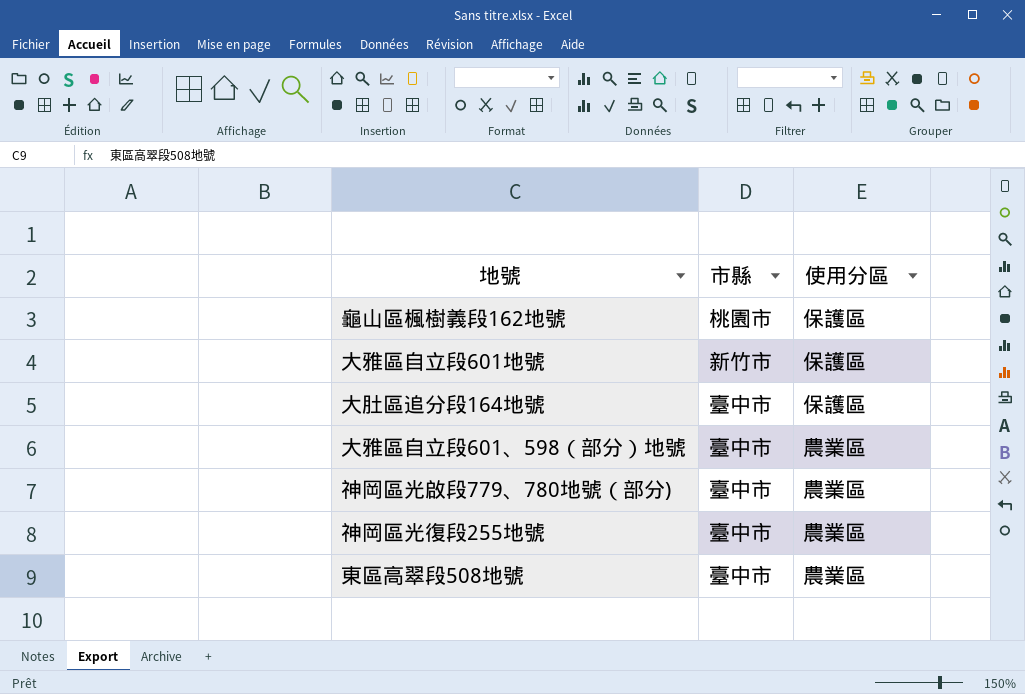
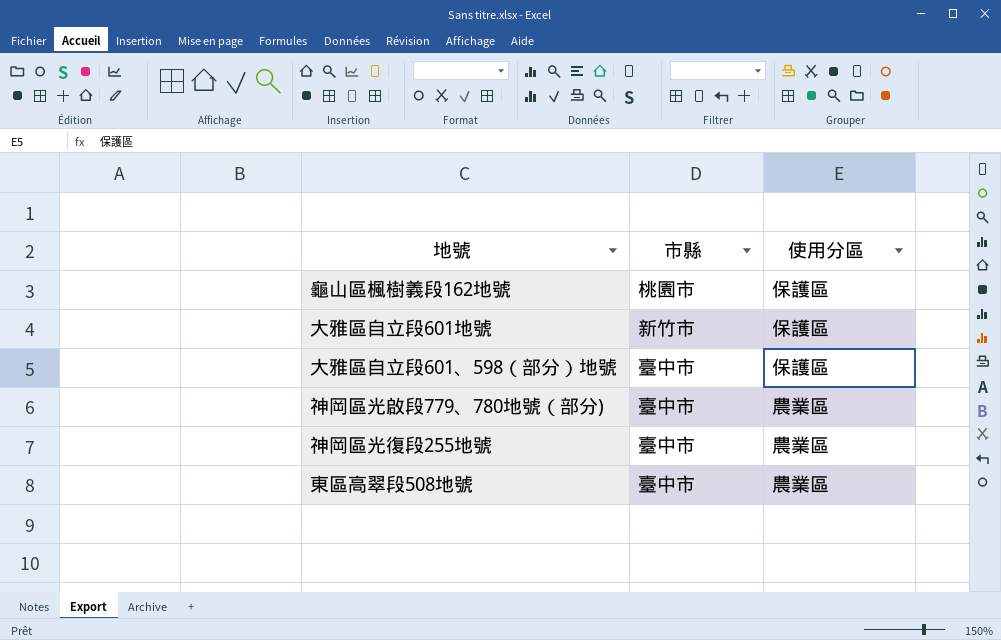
row 大肚區追分段164地號: 臺中市 | 保護區 -> none
大雅區自立段601、598（部分）地號 | 使用分區: 農業區 -> 保護區

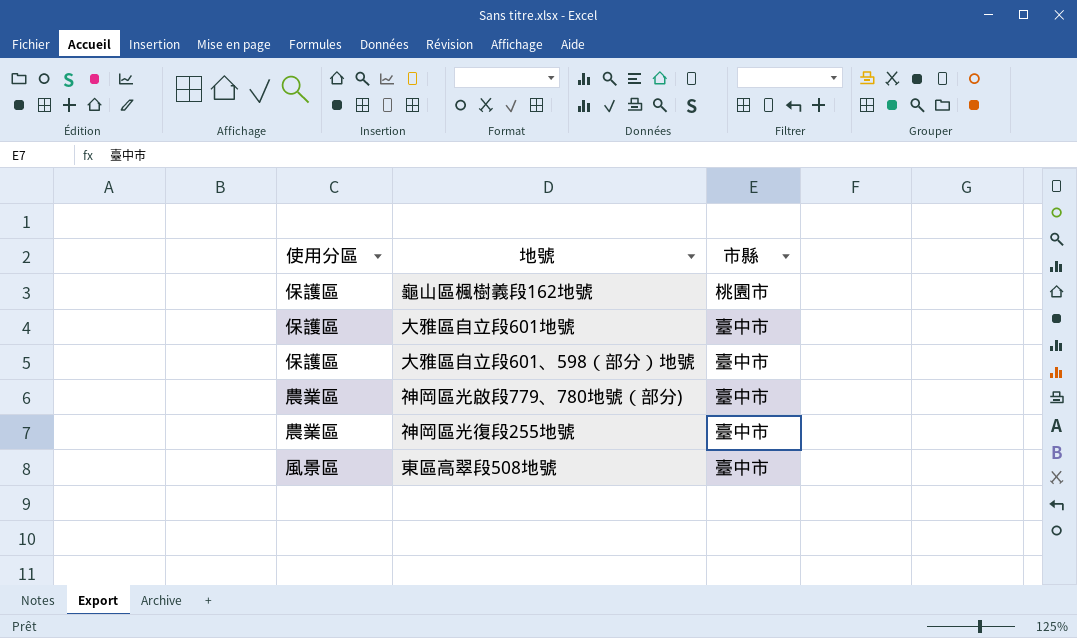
column 使用分區 | position: 3 -> 1
大雅區自立段601地號 | 市縣: 新竹市 -> 臺中市
東區高翠段508地號 | 使用分區: 農業區 -> 風景區

